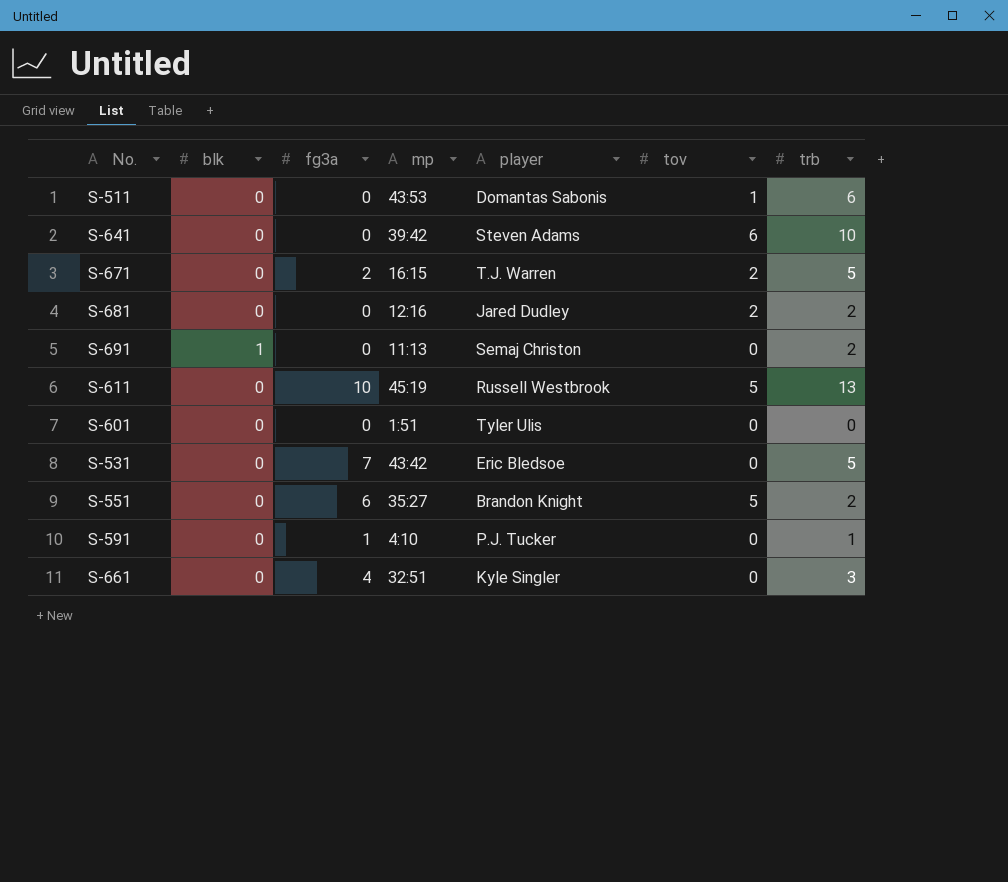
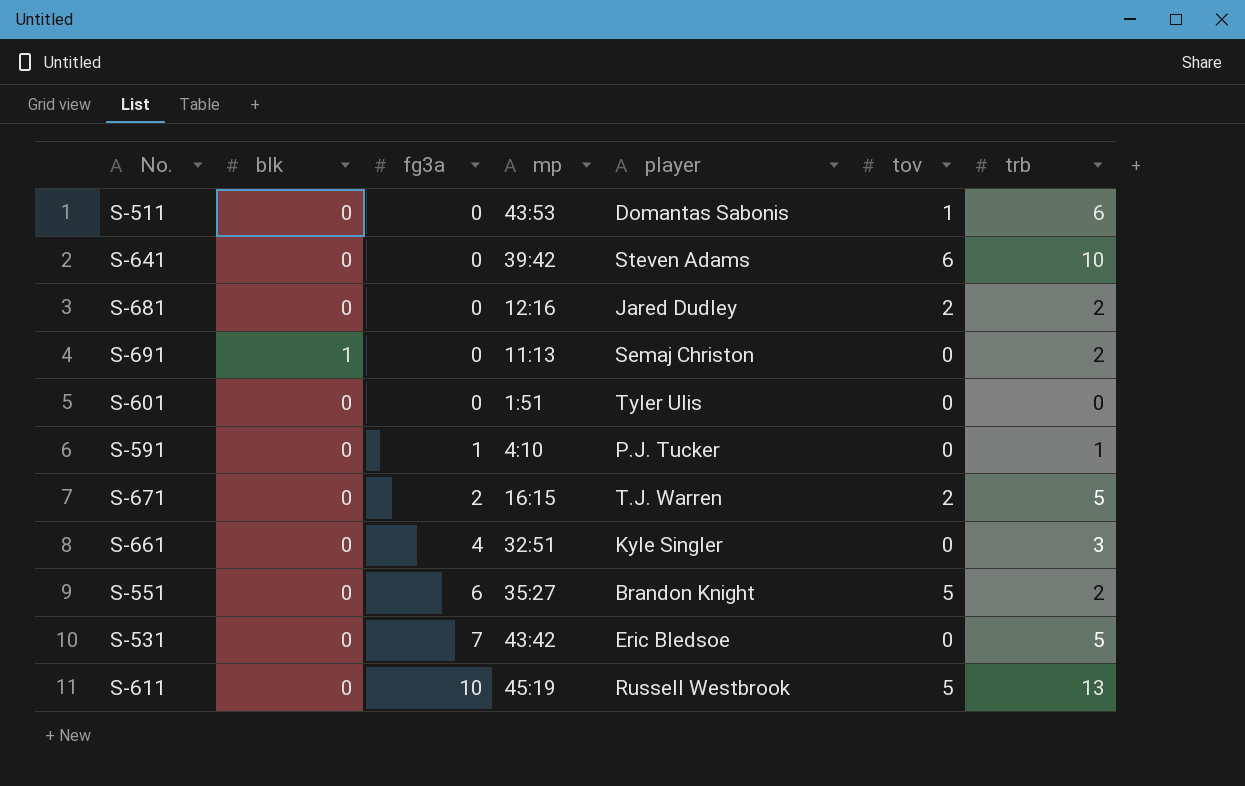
row order: none -> fg3a ascending

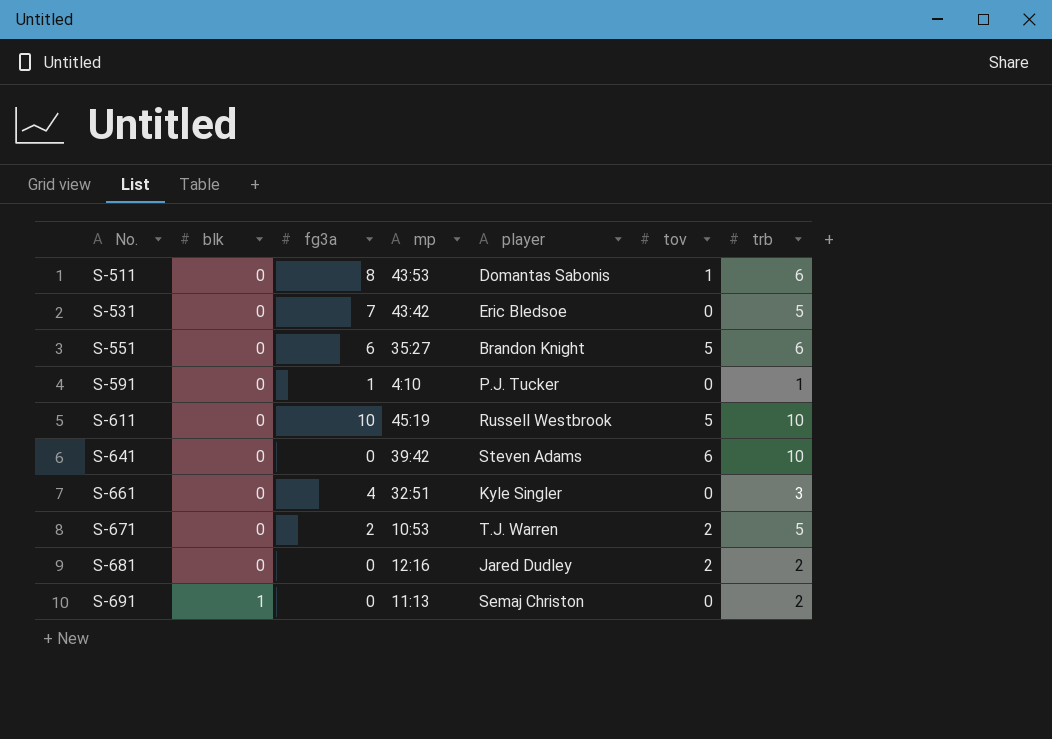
row order: fg3a ascending -> No. ascending
row S-601: 0 | 0 | 1:51 | Tyler Ulis | 0 | 0 -> none
S-511 | fg3a: 0 -> 8
S-551 | trb: 2 -> 6
S-611 | trb: 13 -> 10
S-671 | mp: 16:15 -> 10:53

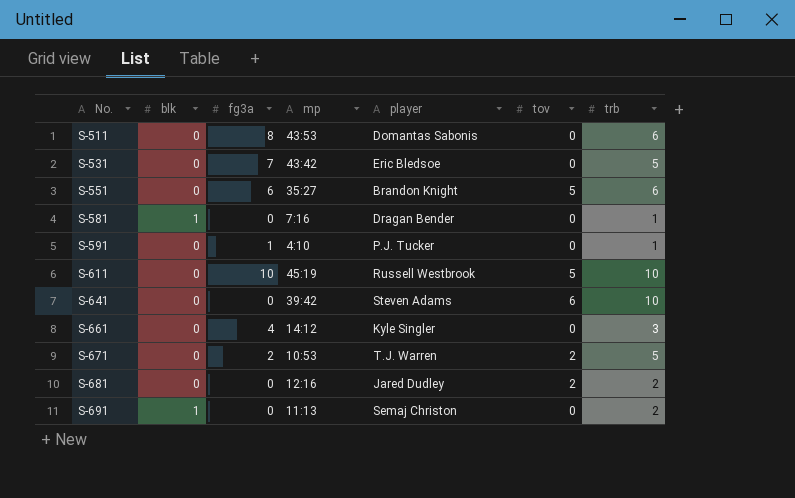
S-511 | tov: 1 -> 0
row S-581: none -> 1 | 0 | 7:16 | Dragan Bender | 0 | 1
S-661 | mp: 32:51 -> 14:12

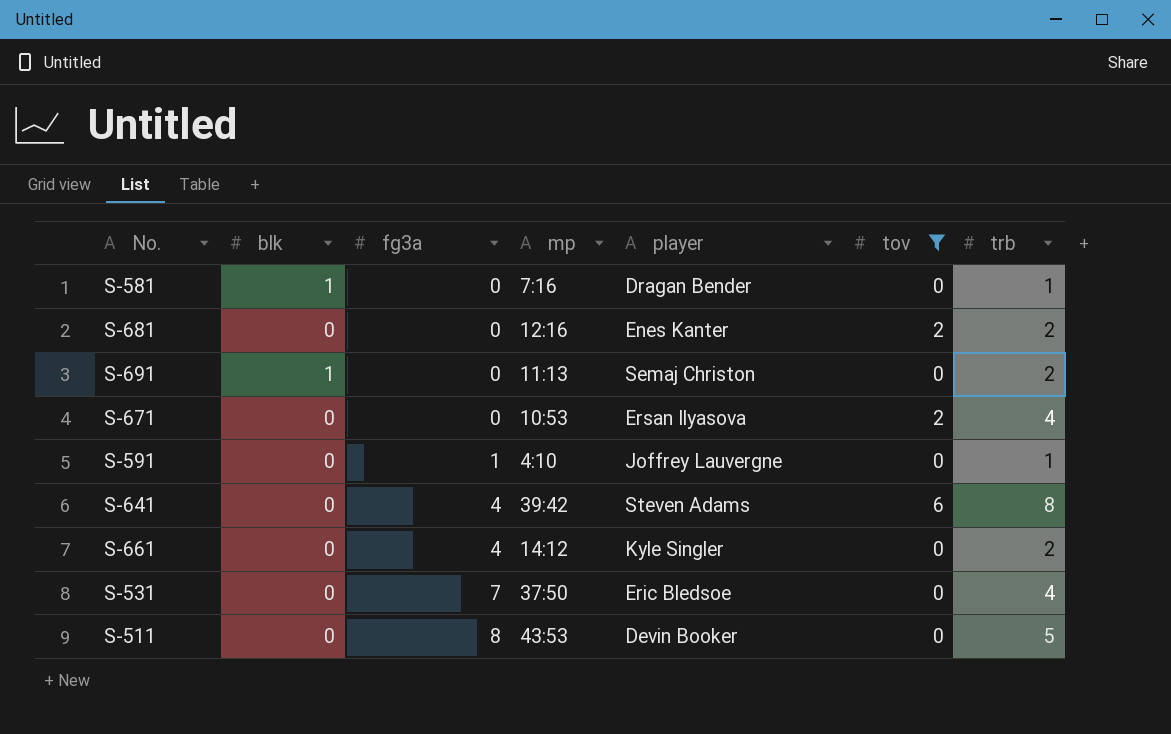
filter: none -> tov != 5
row order: No. ascending -> fg3a ascending
S-681 | player: Jared Dudley -> Enes Kanter
S-671 | fg3a: 2 -> 0
S-671 | player: T.J. Warren -> Ersan Ilyasova
S-671 | trb: 5 -> 4
S-591 | player: P.J. Tucker -> Joffrey Lauvergne
S-641 | fg3a: 0 -> 4
S-641 | trb: 10 -> 8
S-661 | trb: 3 -> 2
S-531 | mp: 43:42 -> 37:50
S-531 | trb: 5 -> 4
S-511 | player: Domantas Sabonis -> Devin Booker
S-511 | trb: 6 -> 5

